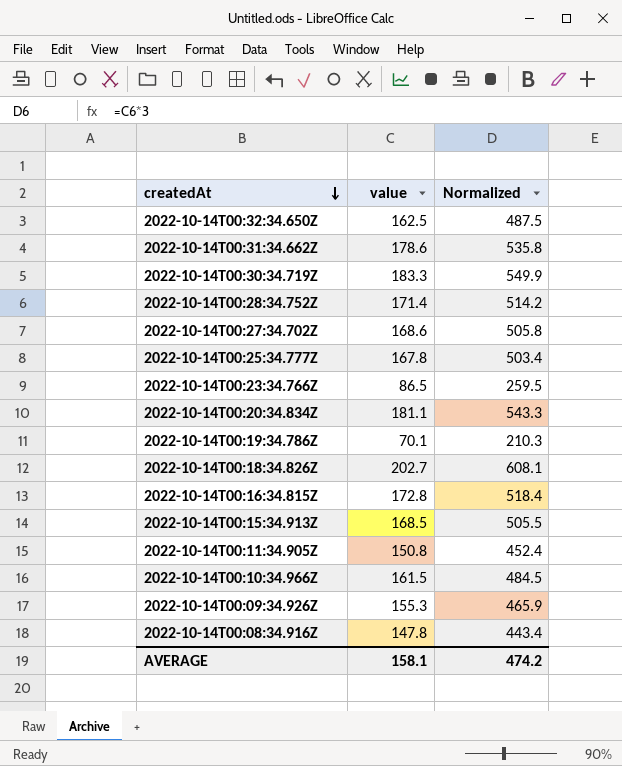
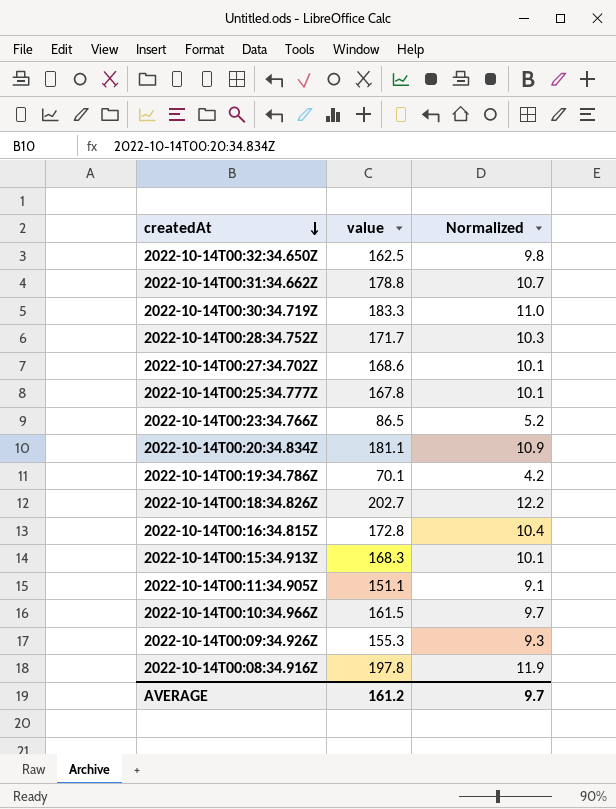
column Normalized | formula: [value] * 3 -> [value] * 0.06
2022-10-14T00:31:34.662Z | value: 178.6 -> 178.8
2022-10-14T00:28:34.752Z | value: 171.4 -> 171.7
2022-10-14T00:15:34.913Z | value: 168.5 -> 168.3
2022-10-14T00:11:34.905Z | value: 150.8 -> 151.1
2022-10-14T00:08:34.916Z | value: 147.8 -> 197.8
AVERAGE | value: 158.1 -> 161.2
AVERAGE | Normalized: 474.2 -> 9.7

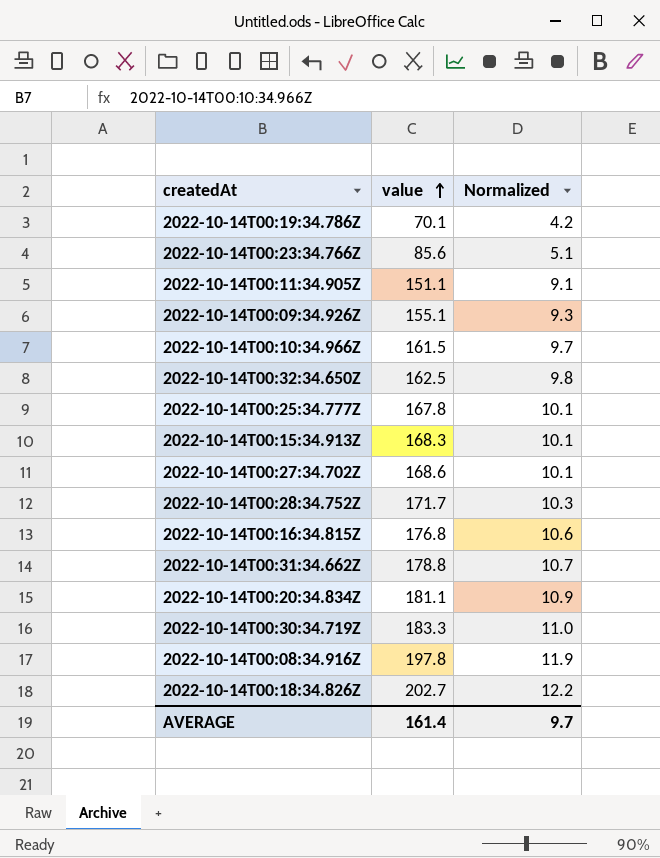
row order: createdAt descending -> value ascending
2022-10-14T00:23:34.766Z | value: 86.5 -> 85.6
2022-10-14T00:23:34.766Z | Normalized: 5.2 -> 5.1
2022-10-14T00:09:34.926Z | value: 155.3 -> 155.1
2022-10-14T00:16:34.815Z | value: 172.8 -> 176.8
2022-10-14T00:16:34.815Z | Normalized: 10.4 -> 10.6
AVERAGE | value: 161.2 -> 161.4

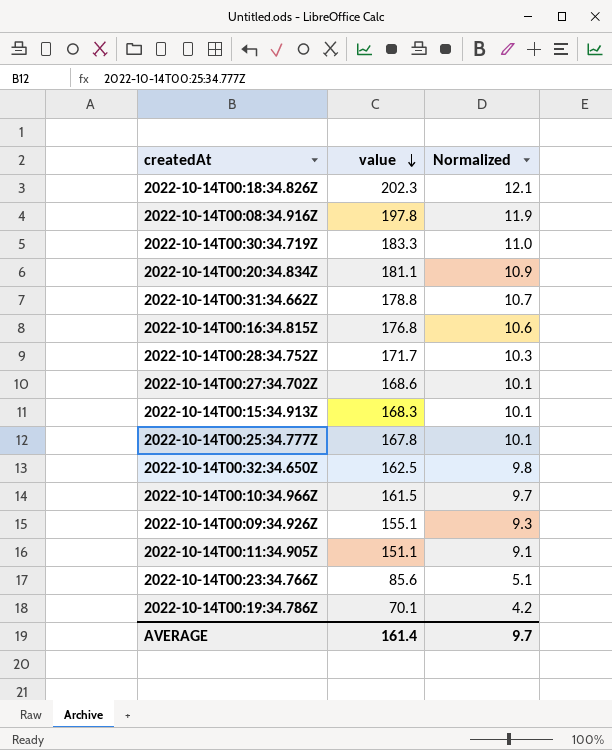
row order: value ascending -> value descending
2022-10-14T00:18:34.826Z | value: 202.7 -> 202.3
2022-10-14T00:18:34.826Z | Normalized: 12.2 -> 12.1

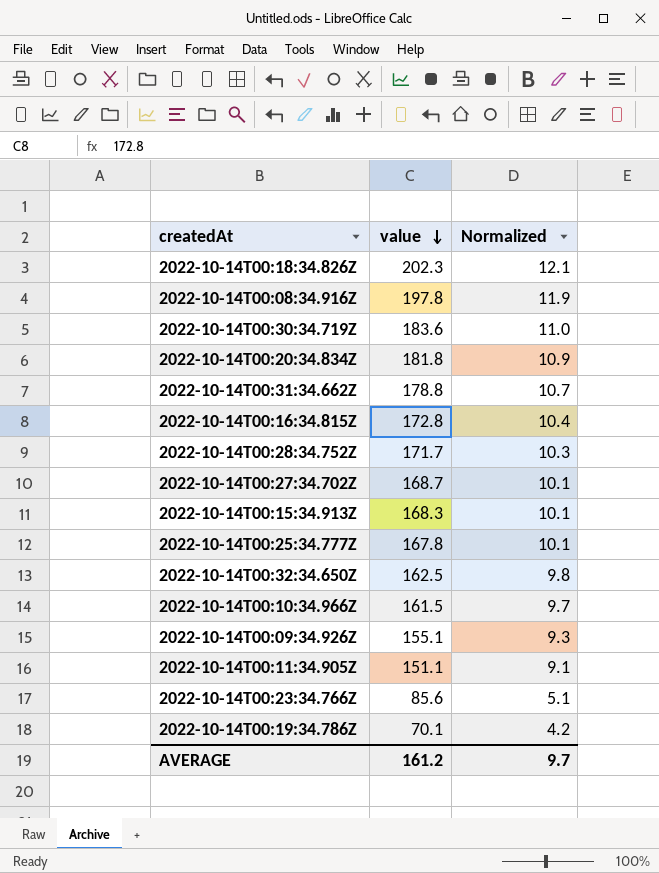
2022-10-14T00:30:34.719Z | value: 183.3 -> 183.6
2022-10-14T00:20:34.834Z | value: 181.1 -> 181.8
2022-10-14T00:16:34.815Z | value: 176.8 -> 172.8
2022-10-14T00:16:34.815Z | Normalized: 10.6 -> 10.4
2022-10-14T00:27:34.702Z | value: 168.6 -> 168.7
AVERAGE | value: 161.4 -> 161.2

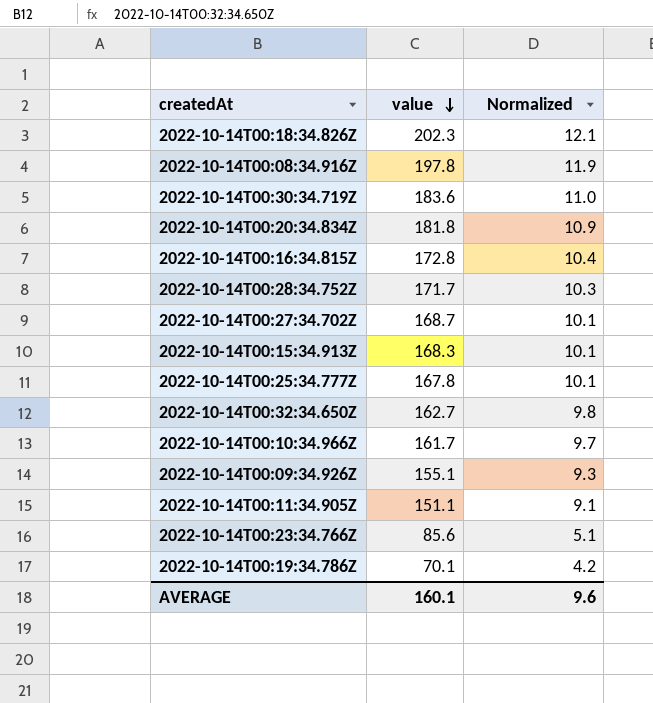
row 2022-10-14T00:31:34.662Z: 178.8 | 10.7 -> none
2022-10-14T00:32:34.650Z | value: 162.5 -> 162.7
2022-10-14T00:10:34.966Z | value: 161.5 -> 161.7
AVERAGE | value: 161.2 -> 160.1
AVERAGE | Normalized: 9.7 -> 9.6

